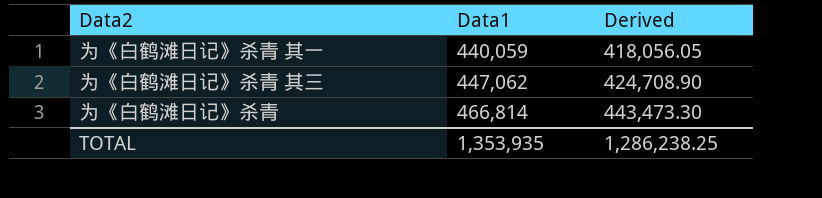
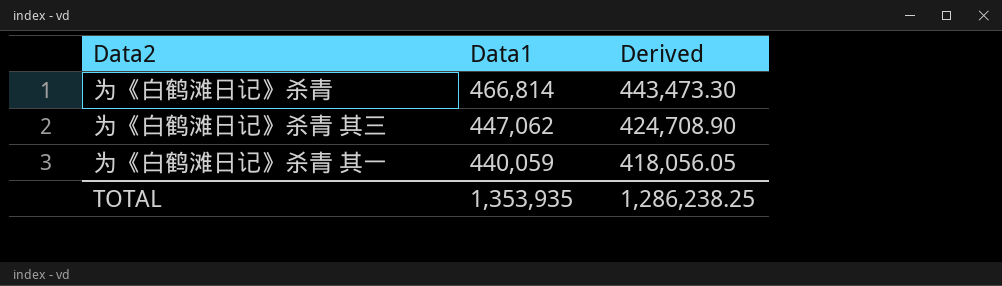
row order: Data1 ascending -> Data1 descending

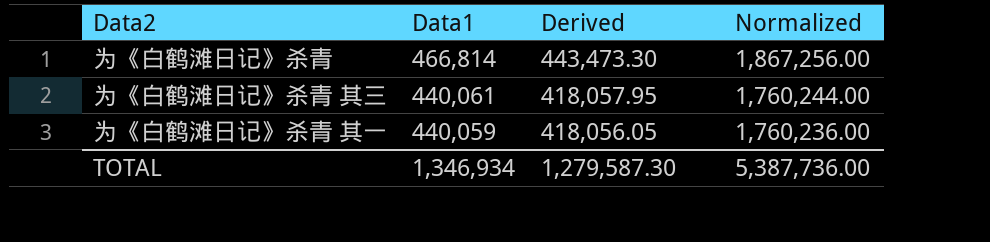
column Normalized | formula: none -> [Data1] * 4
为《白鹤滩日记》杀青 其三 | Data1: 447,062 -> 440,061
为《白鹤滩日记》杀青 其三 | Derived: 424,708.90 -> 418,057.95
TOTAL | Data1: 1,353,935 -> 1,346,934
TOTAL | Derived: 1,286,238.25 -> 1,279,587.30

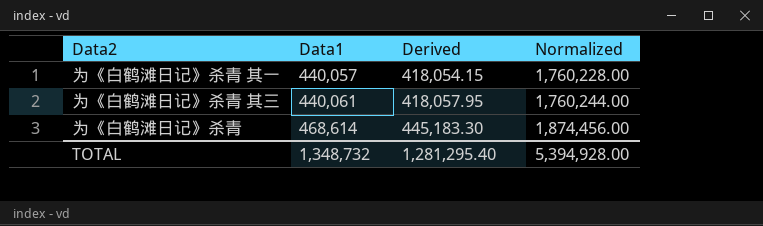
row order: Data1 descending -> Data1 ascending
为《白鹤滩日记》杀青 其一 | Data1: 440,059 -> 440,057
为《白鹤滩日记》杀青 其一 | Derived: 418,056.05 -> 418,054.15
为《白鹤滩日记》杀青 其一 | Normalized: 1,760,236.00 -> 1,760,228.00
为《白鹤滩日记》杀青 | Data1: 466,814 -> 468,614
为《白鹤滩日记》杀青 | Derived: 443,473.30 -> 445,183.30
为《白鹤滩日记》杀青 | Normalized: 1,867,256.00 -> 1,874,456.00
TOTAL | Data1: 1,346,934 -> 1,348,732
TOTAL | Derived: 1,279,587.30 -> 1,281,295.40
TOTAL | Normalized: 5,387,736.00 -> 5,394,928.00

